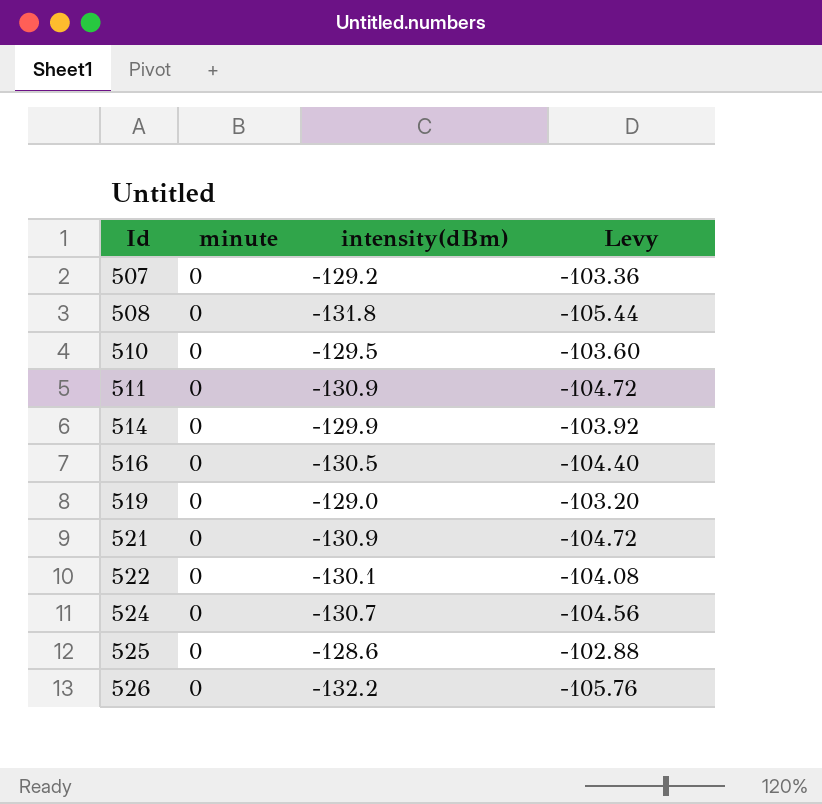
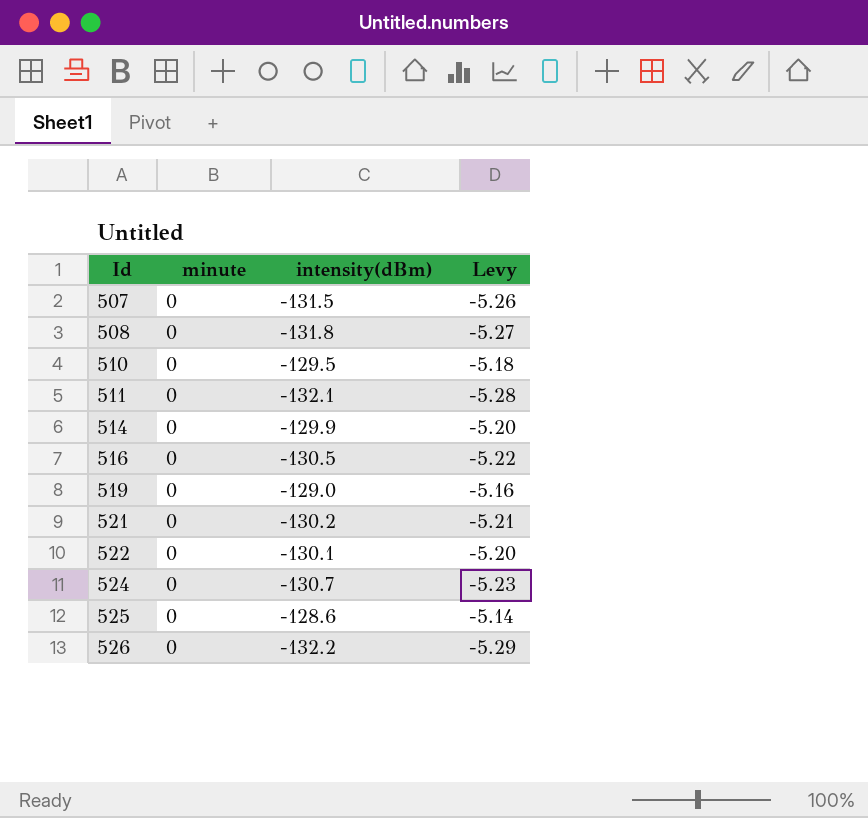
column Levy | formula: [intensity(dBm)] * 0.8 -> [intensity(dBm)] * 0.04
507 | intensity(dBm): -129.2 -> -131.5
511 | intensity(dBm): -130.9 -> -132.1
521 | intensity(dBm): -130.9 -> -130.2

